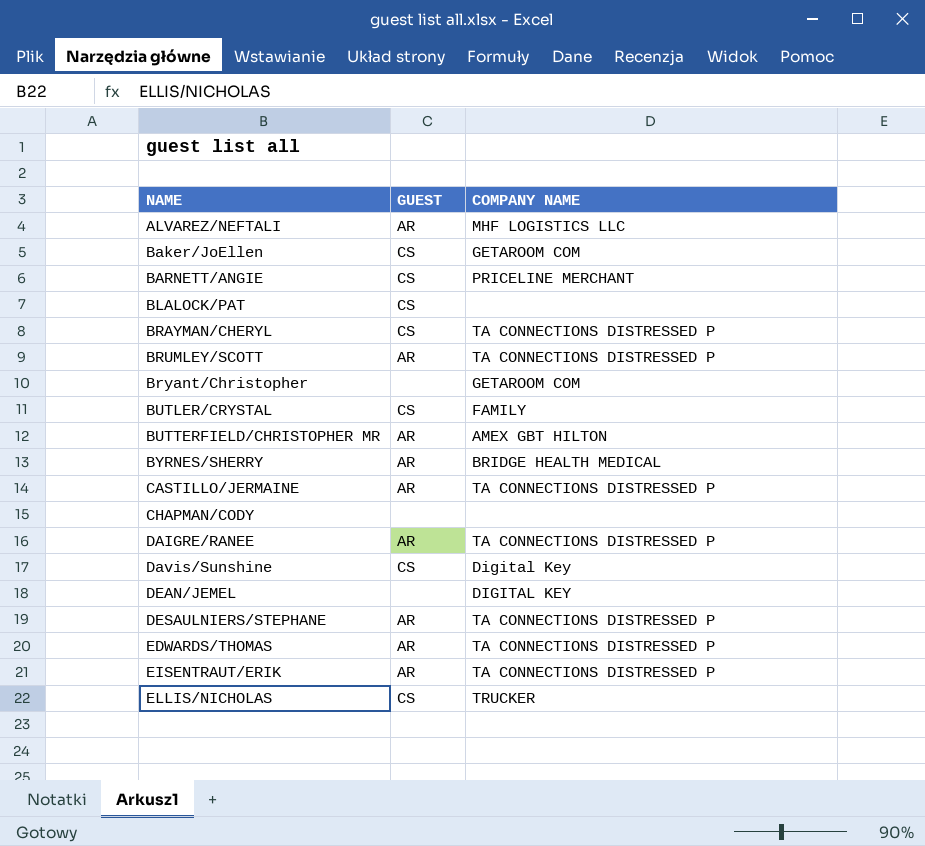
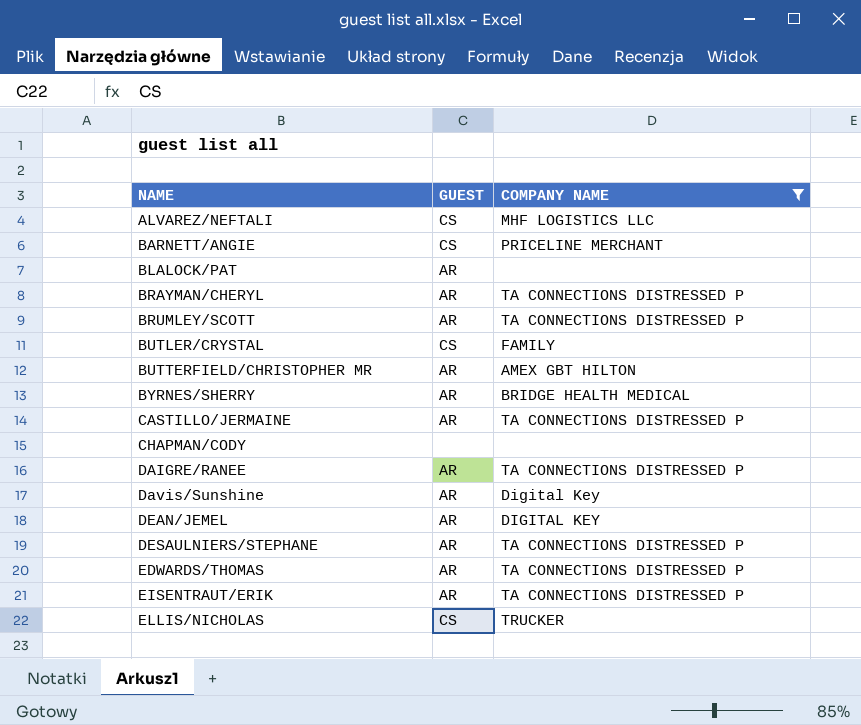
filter: none -> COMPANY NAME != GETAROOM COM
ALVAREZ/NEFTALI | GUEST: AR -> CS
BLALOCK/PAT | GUEST: CS -> AR
BRAYMAN/CHERYL | GUEST: CS -> AR
Davis/Sunshine | GUEST: CS -> AR
DEAN/JEMEL | GUEST: none -> AR

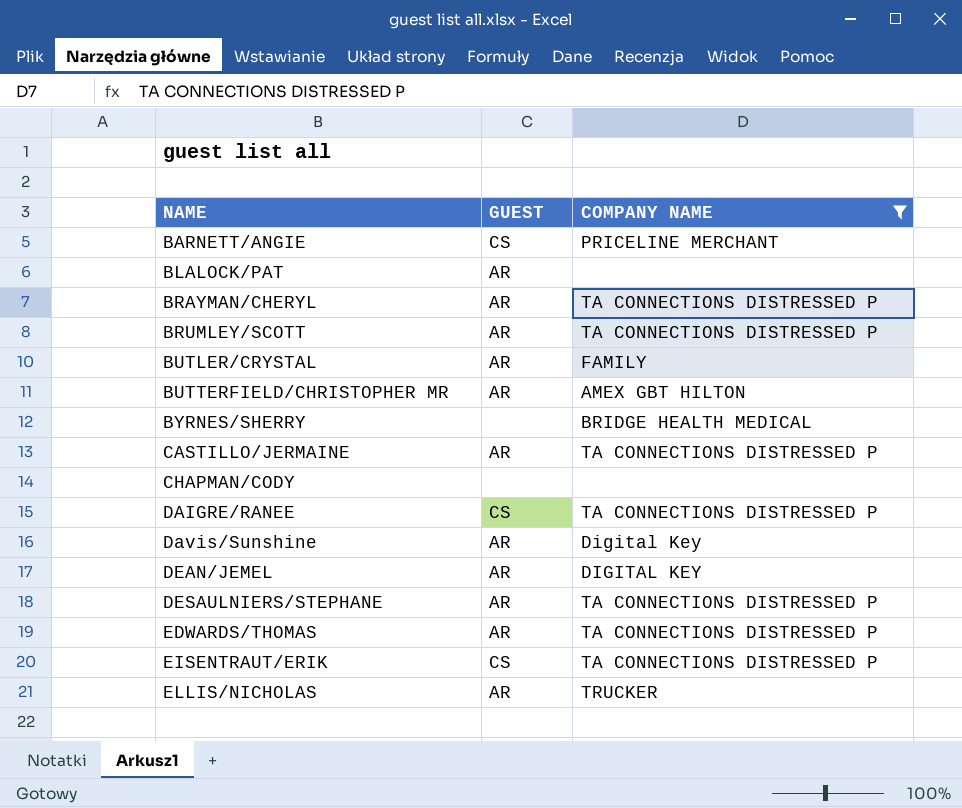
row ALVAREZ/NEFTALI: CS | MHF LOGISTICS LLC -> none
BUTLER/CRYSTAL | GUEST: CS -> AR
BYRNES/SHERRY | GUEST: AR -> none
DAIGRE/RANEE | GUEST: AR -> CS
EISENTRAUT/ERIK | GUEST: AR -> CS
ELLIS/NICHOLAS | GUEST: CS -> AR

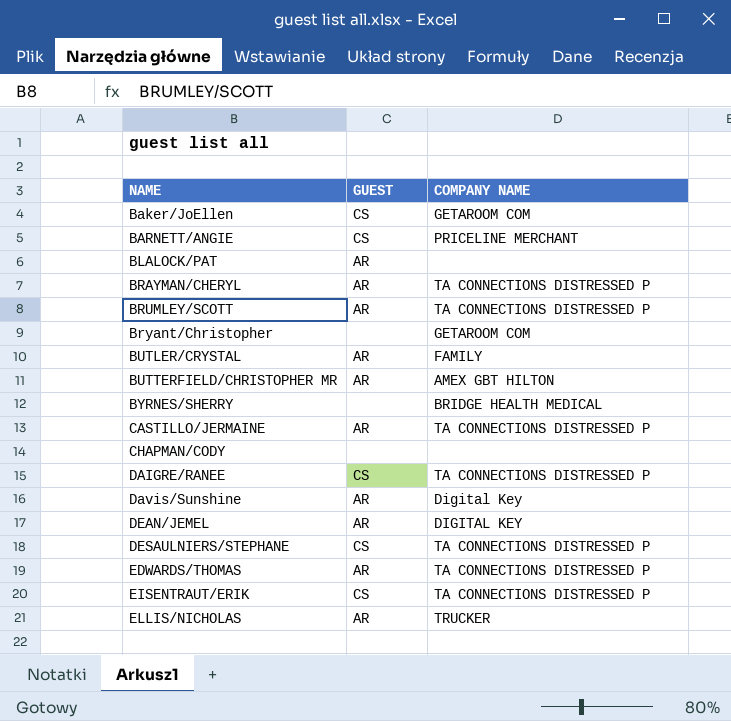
filter: COMPANY NAME != GETAROOM COM -> none
DESAULNIERS/STEPHANE | GUEST: AR -> CS

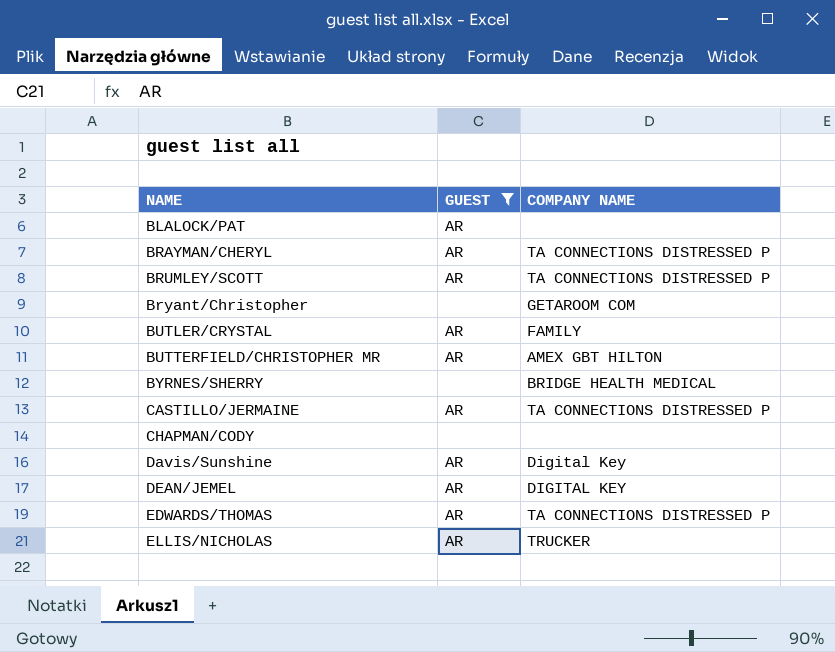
filter: none -> GUEST != CS

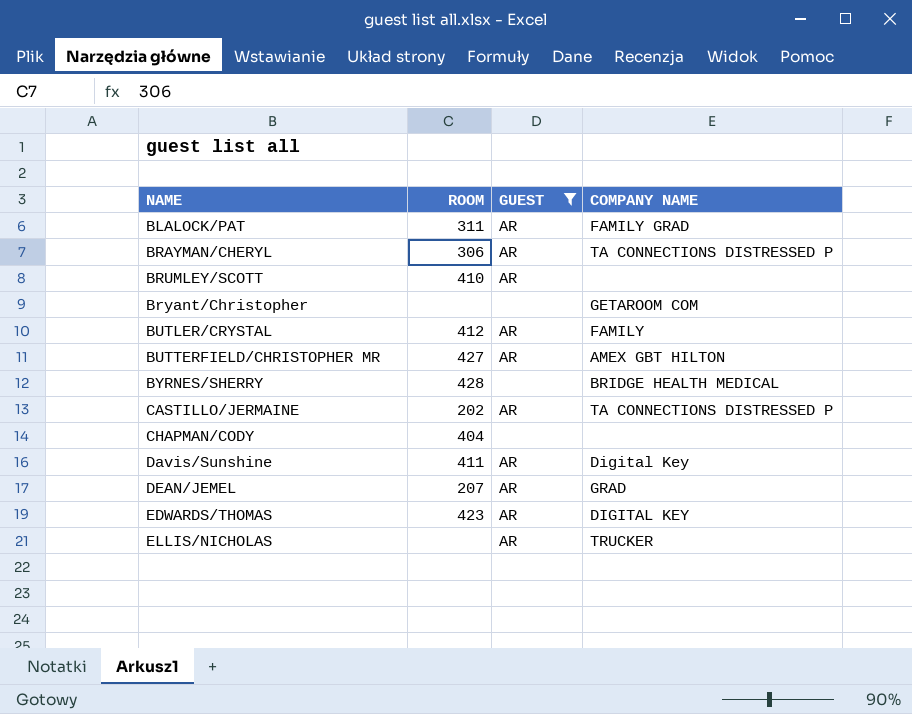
column ROOM | position: none -> 2
BLALOCK/PAT | COMPANY NAME: none -> FAMILY GRAD
BRUMLEY/SCOTT | COMPANY NAME: TA CONNECTIONS DISTRESSED P -> none
DEAN/JEMEL | COMPANY NAME: DIGITAL KEY -> GRAD
EDWARDS/THOMAS | COMPANY NAME: TA CONNECTIONS DISTRESSED P -> DIGITAL KEY

